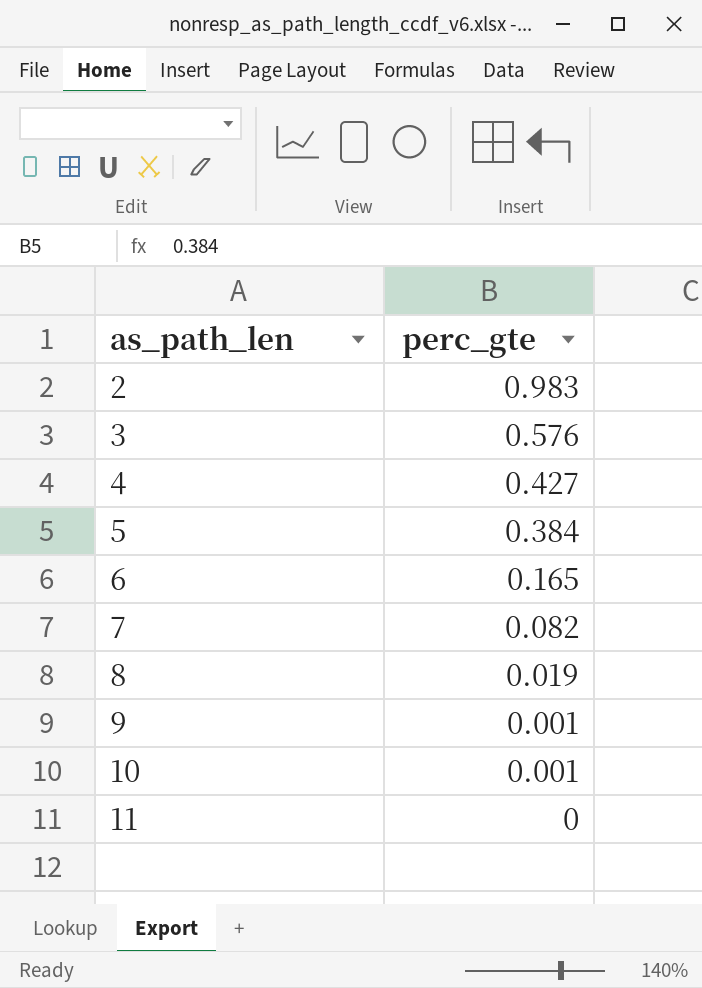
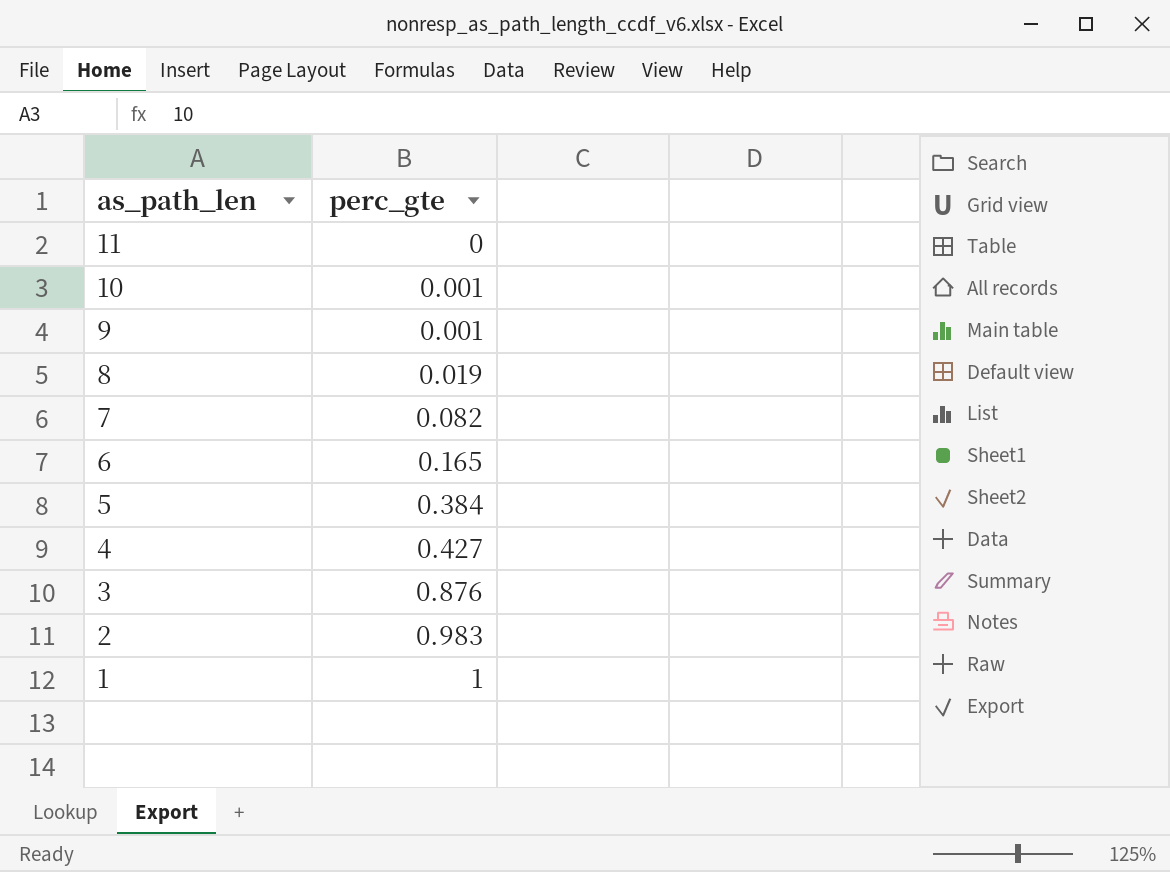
row order: as_path_len ascending -> as_path_len descending
3 | perc_gte: 0.576 -> 0.876
row 1: none -> 1

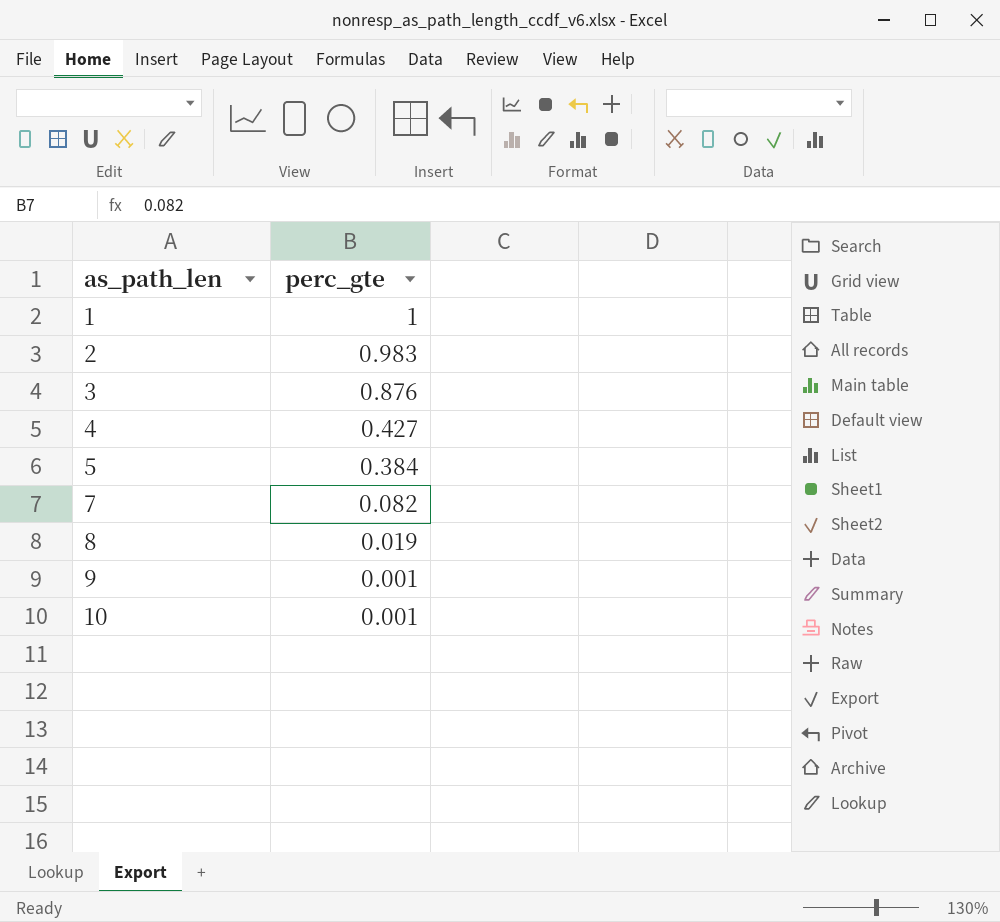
row order: as_path_len descending -> as_path_len ascending
row 11: 0 -> none
row 6: 0.165 -> none

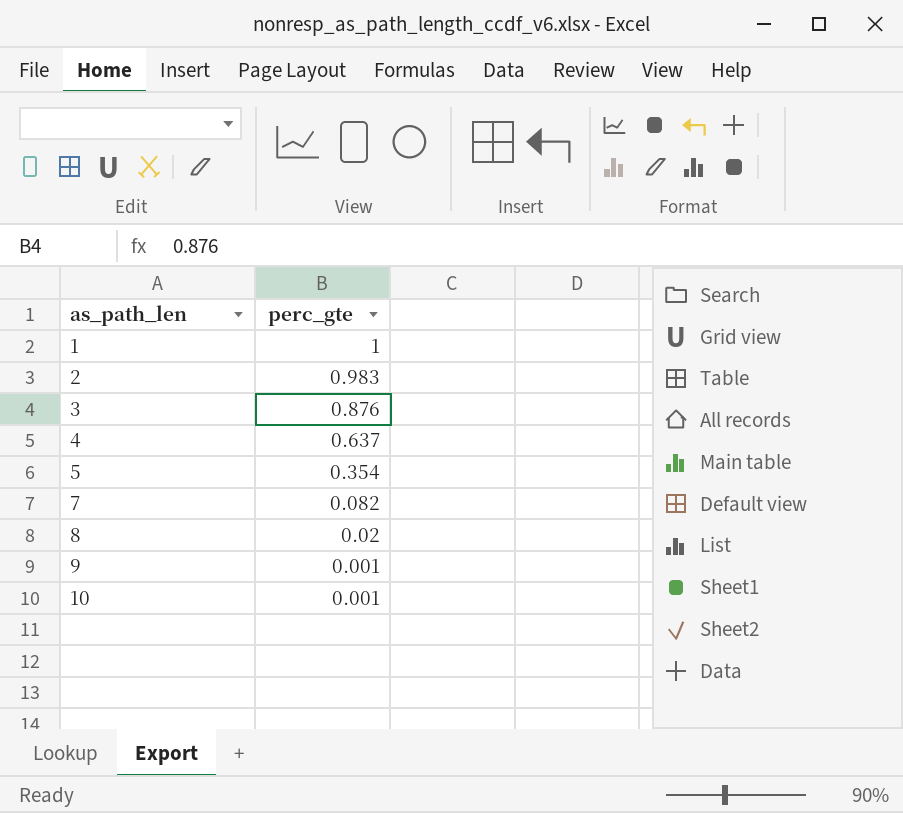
4 | perc_gte: 0.427 -> 0.637
5 | perc_gte: 0.384 -> 0.354
8 | perc_gte: 0.019 -> 0.02

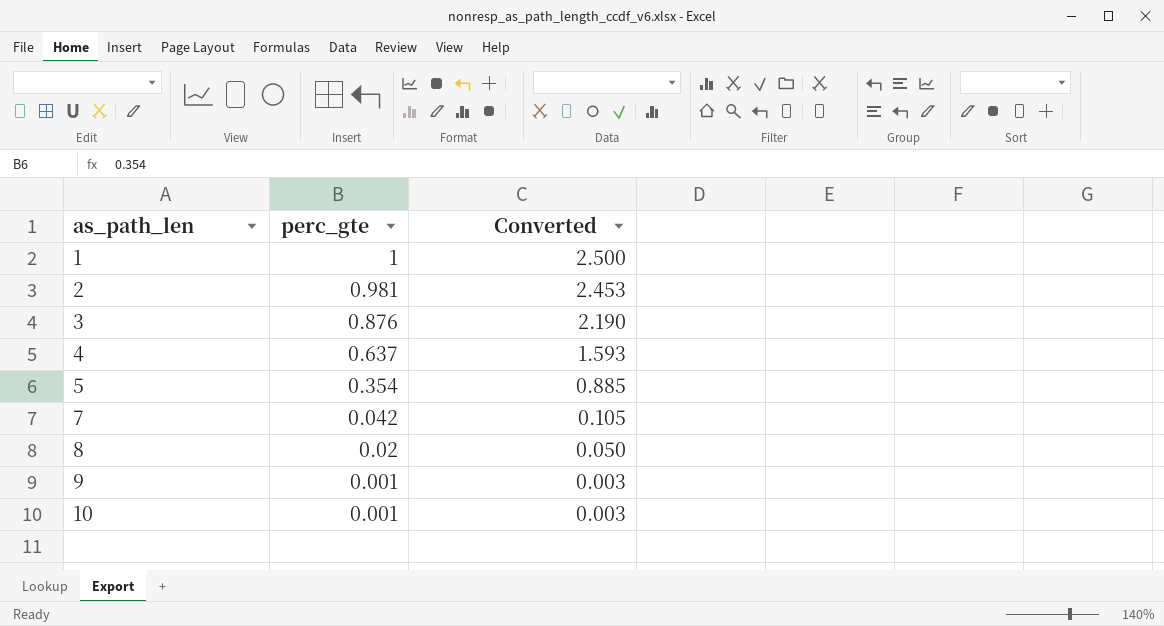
column Converted | formula: none -> [perc_gte] * 2.5
2 | perc_gte: 0.983 -> 0.981
7 | perc_gte: 0.082 -> 0.042

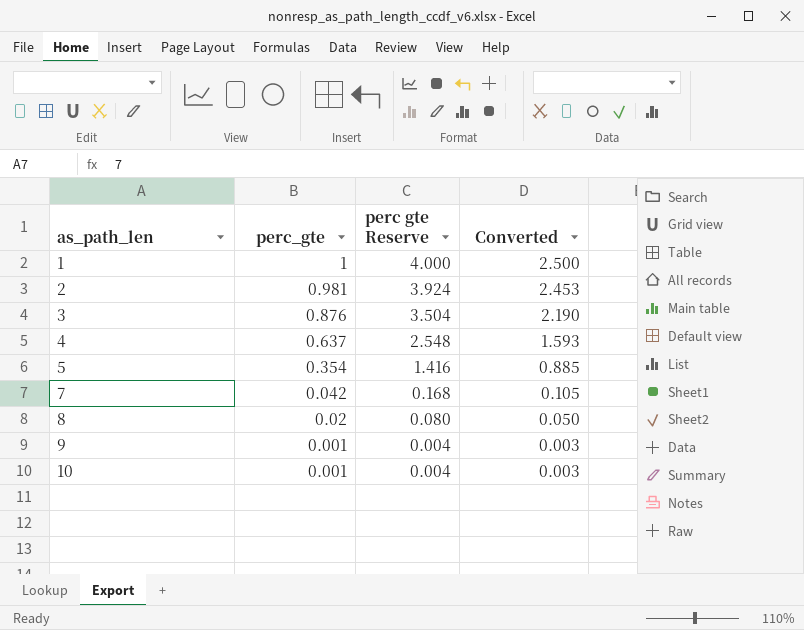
column perc gte Reserve | formula: none -> [perc_gte] * 4

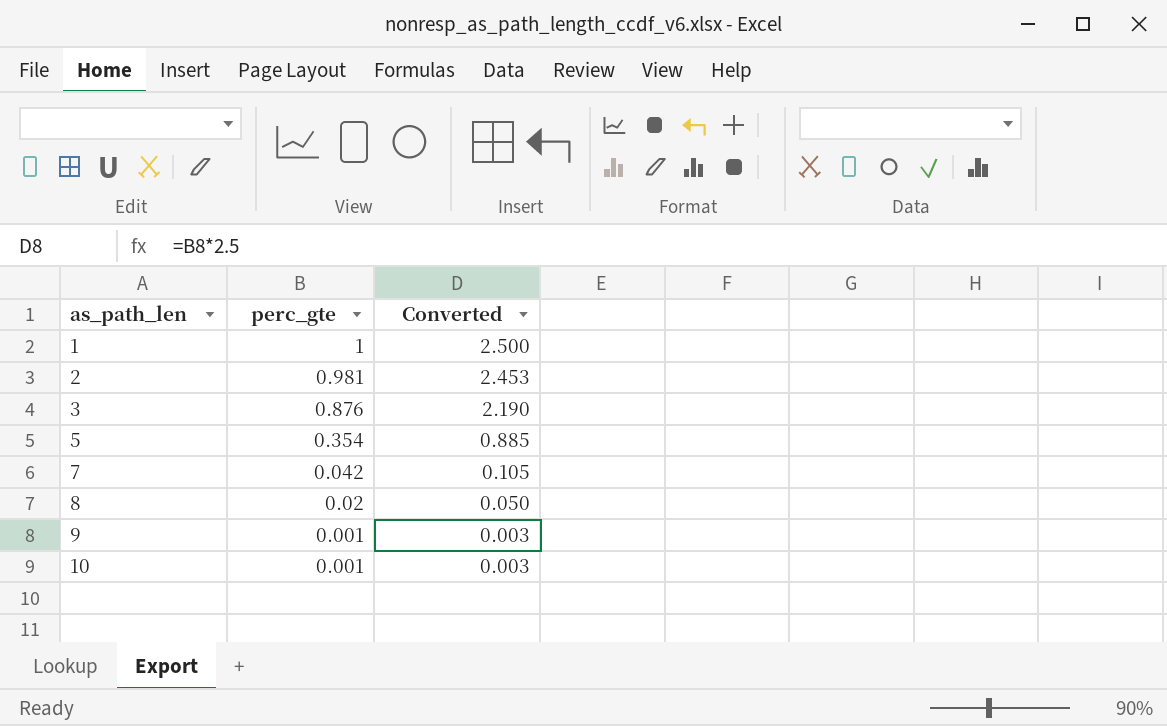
column perc gte Reserve | formula: [perc_gte] * 4 -> none
row 4: 0.637 | 2.548 | 1.593 -> none

